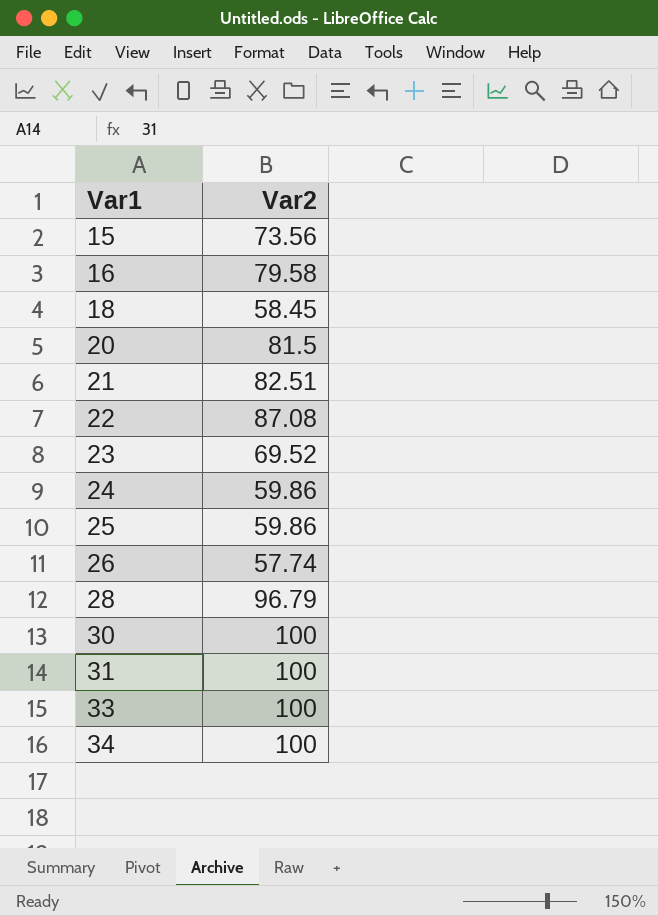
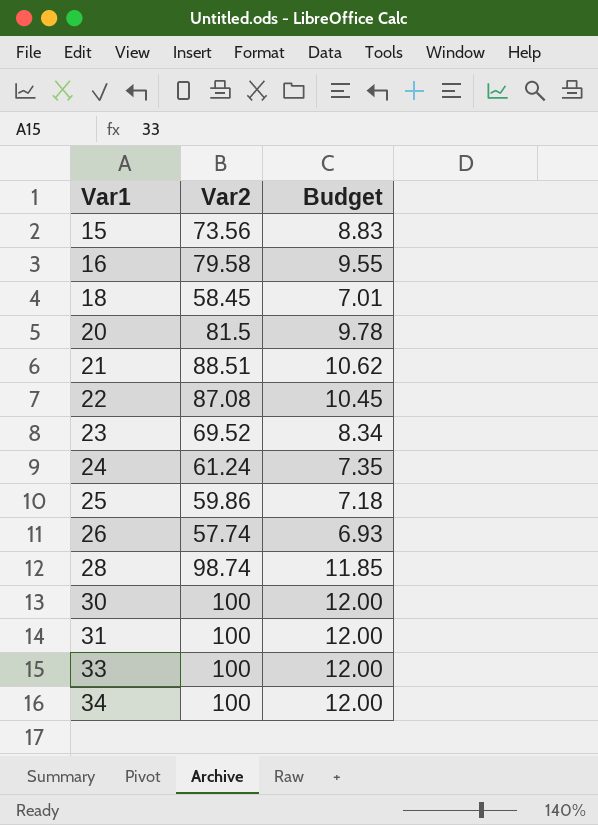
column Budget | formula: none -> [Var2] * 0.12
21 | Var2: 82.51 -> 88.51
24 | Var2: 59.86 -> 61.24
28 | Var2: 96.79 -> 98.74

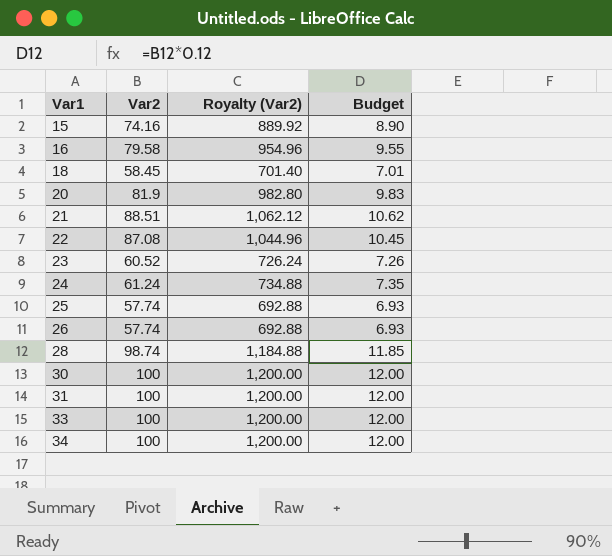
column Royalty (Var2) | formula: none -> [Var2] * 12
15 | Var2: 73.56 -> 74.16
15 | Budget: 8.83 -> 8.90
20 | Var2: 81.5 -> 81.9
20 | Budget: 9.78 -> 9.83
23 | Var2: 69.52 -> 60.52
23 | Budget: 8.34 -> 7.26
25 | Var2: 59.86 -> 57.74
25 | Budget: 7.18 -> 6.93

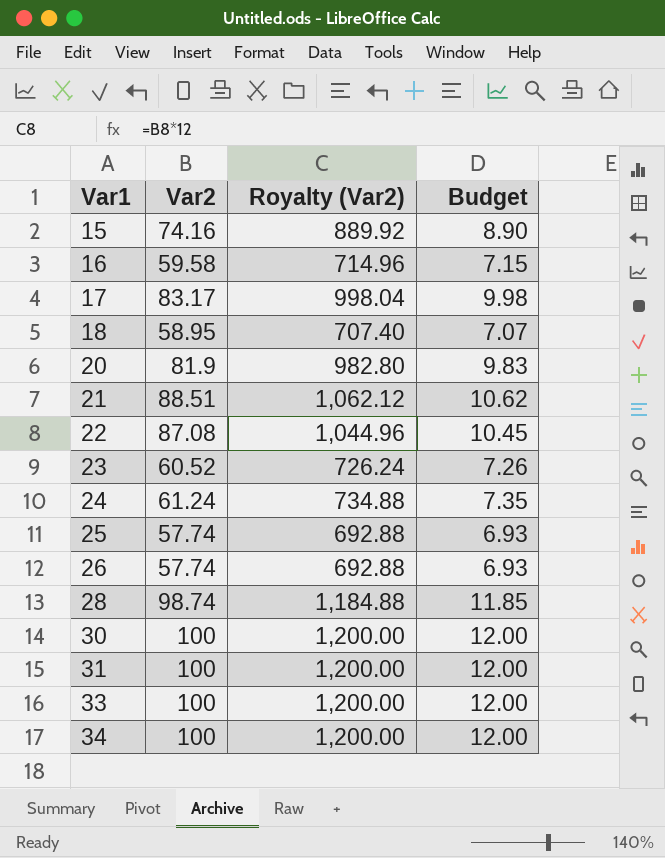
16 | Var2: 79.58 -> 59.58
16 | Royalty (Var2): 954.96 -> 714.96
16 | Budget: 9.55 -> 7.15
row 17: none -> 83.17 | 998.04 | 9.98
18 | Var2: 58.45 -> 58.95
18 | Royalty (Var2): 701.40 -> 707.40
18 | Budget: 7.01 -> 7.07

